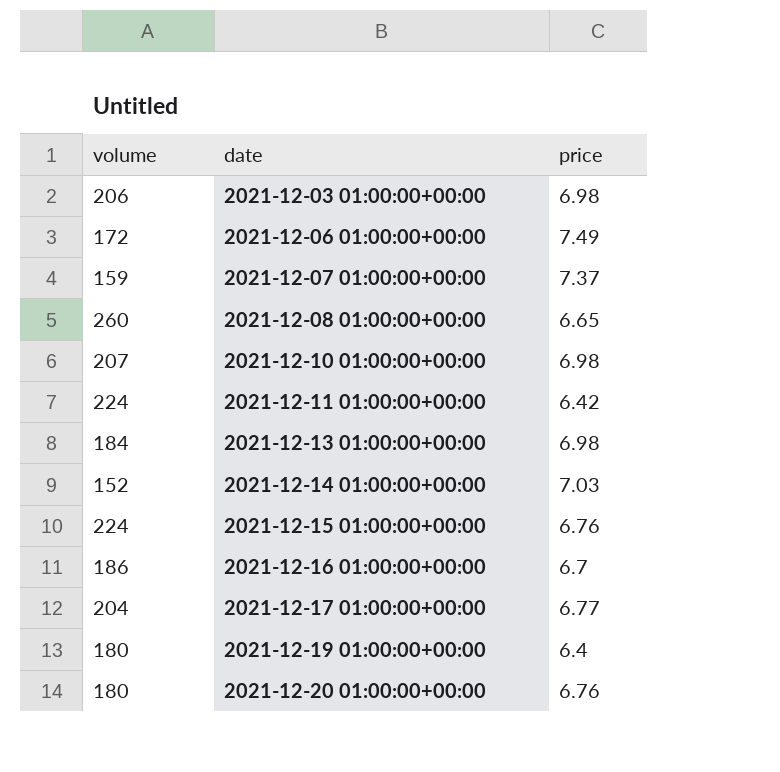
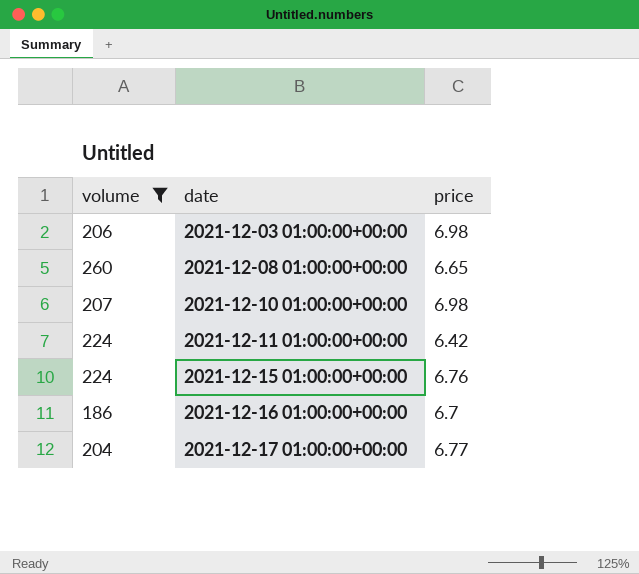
filter: none -> volume >= 186

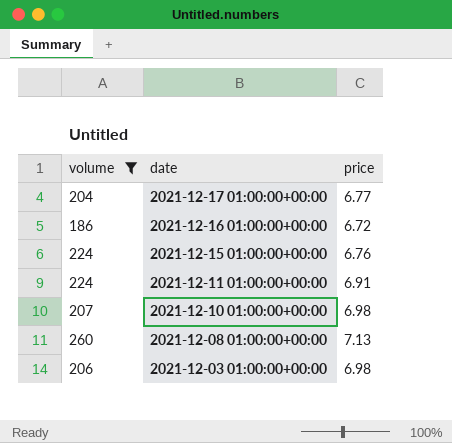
row order: date ascending -> date descending
2021-12-16 01:00:00+00:00 | price: 6.7 -> 6.72
2021-12-11 01:00:00+00:00 | price: 6.42 -> 6.91
2021-12-08 01:00:00+00:00 | price: 6.65 -> 7.13

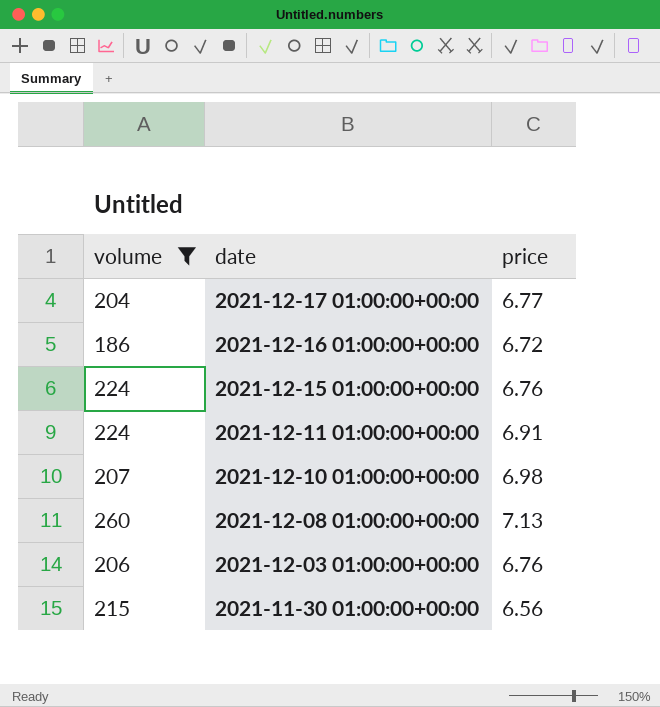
2021-12-03 01:00:00+00:00 | price: 6.98 -> 6.76
row 2021-11-30 01:00:00+00:00: none -> 215 | 6.56

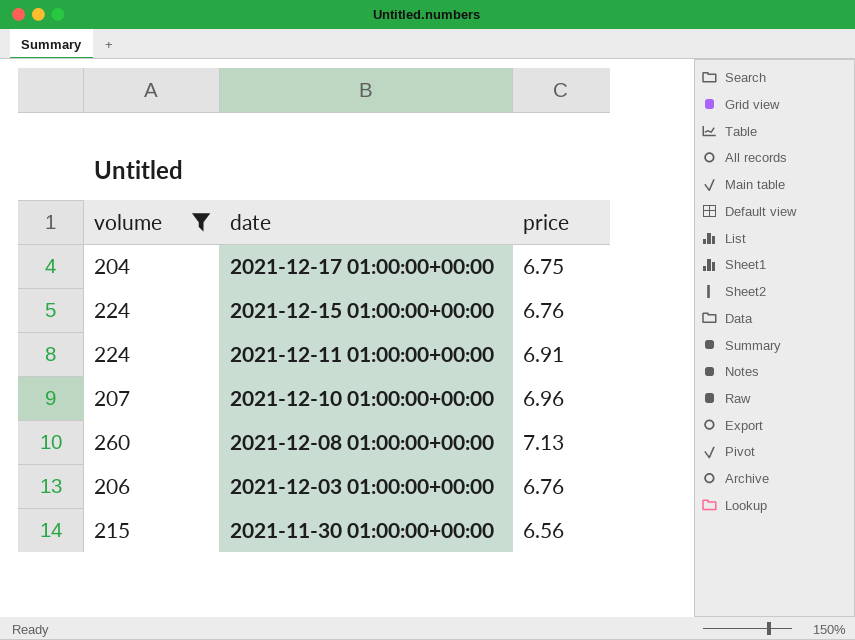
row 2021-12-16 01:00:00+00:00: 186 | 6.72 -> none
2021-12-17 01:00:00+00:00 | price: 6.77 -> 6.75
2021-12-10 01:00:00+00:00 | price: 6.98 -> 6.96

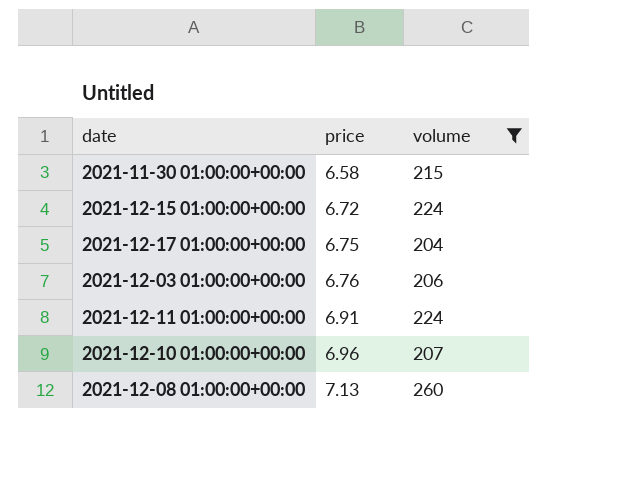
row order: date descending -> price ascending
column volume | position: 1 -> 3
2021-11-30 01:00:00+00:00 | price: 6.56 -> 6.58
2021-12-15 01:00:00+00:00 | price: 6.76 -> 6.72

